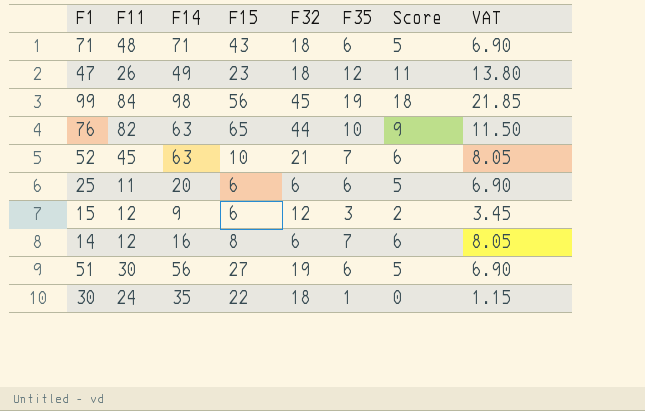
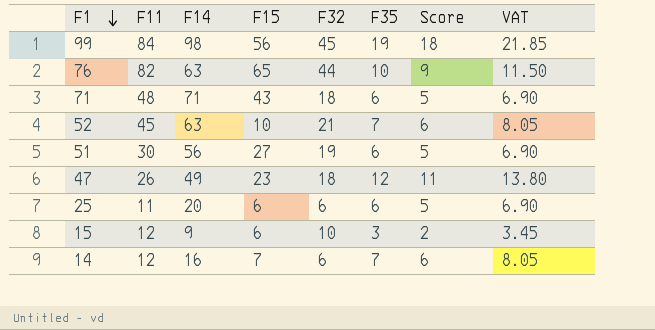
row order: none -> F1 descending
row 30: 24 | 35 | 22 | 18 | 1 | 0 | 1.15 -> none
15 | F32: 12 -> 10
14 | F15: 8 -> 7

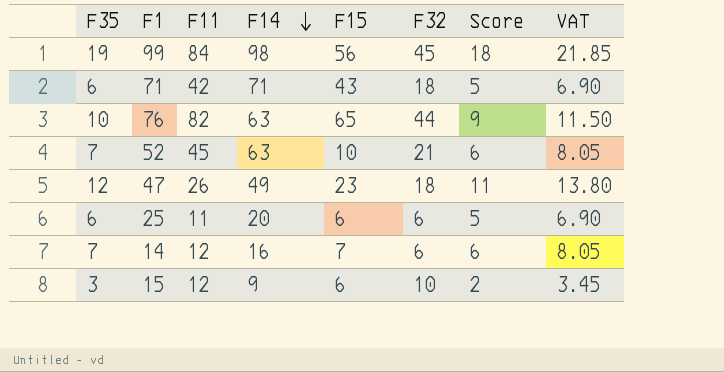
row order: F1 descending -> F14 descending
column F35 | position: 6 -> 1
row 51: 30 | 56 | 27 | 19 | 6 | 5 | 6.90 -> none
71 | F11: 48 -> 42

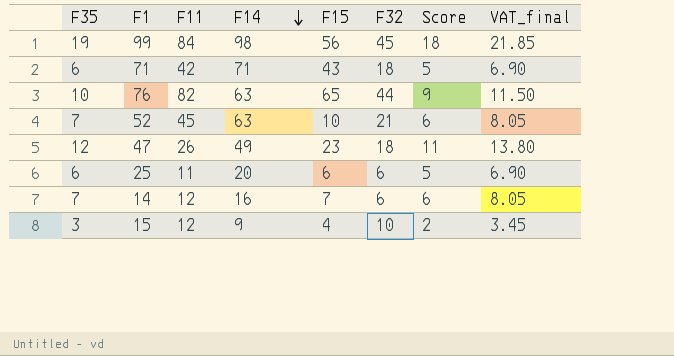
column name: VAT -> VAT_final
15 | F15: 6 -> 4

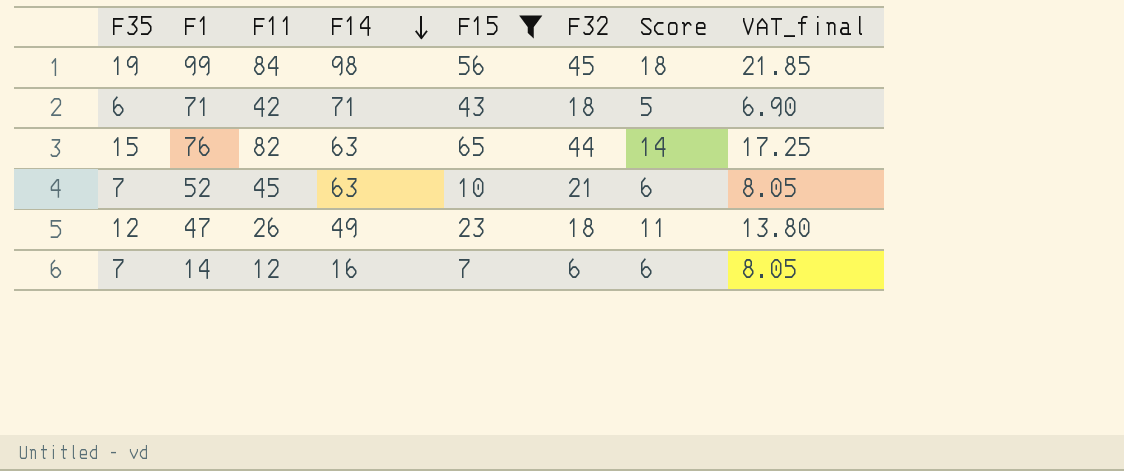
filter: none -> F15 >= 7
76 | F35: 10 -> 15
76 | Score: 9 -> 14
76 | VAT_final: 11.50 -> 17.25

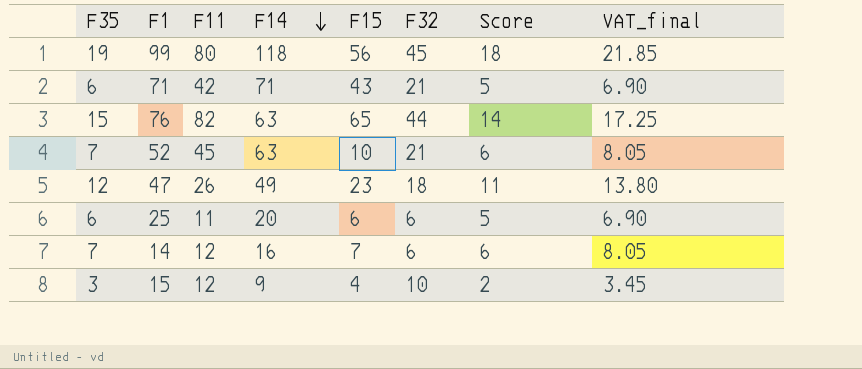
filter: F15 >= 7 -> none
99 | F11: 84 -> 80
99 | F14: 98 -> 118
71 | F32: 18 -> 21

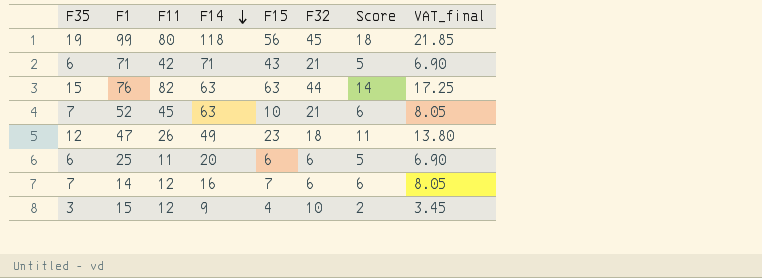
76 | F15: 65 -> 63

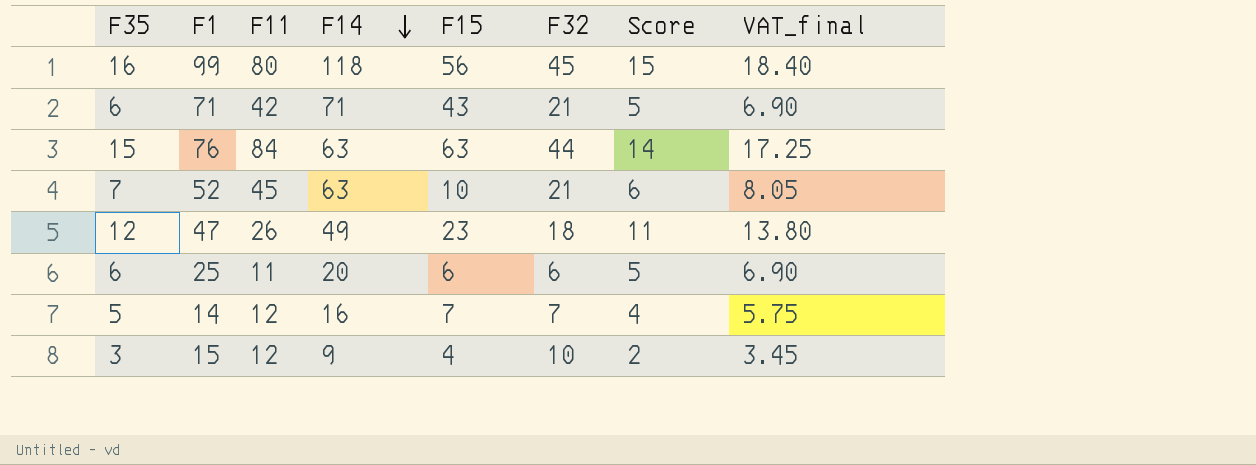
99 | F35: 19 -> 16
99 | Score: 18 -> 15
99 | VAT_final: 21.85 -> 18.40
76 | F11: 82 -> 84
14 | F35: 7 -> 5
14 | F32: 6 -> 7
14 | Score: 6 -> 4
14 | VAT_final: 8.05 -> 5.75

